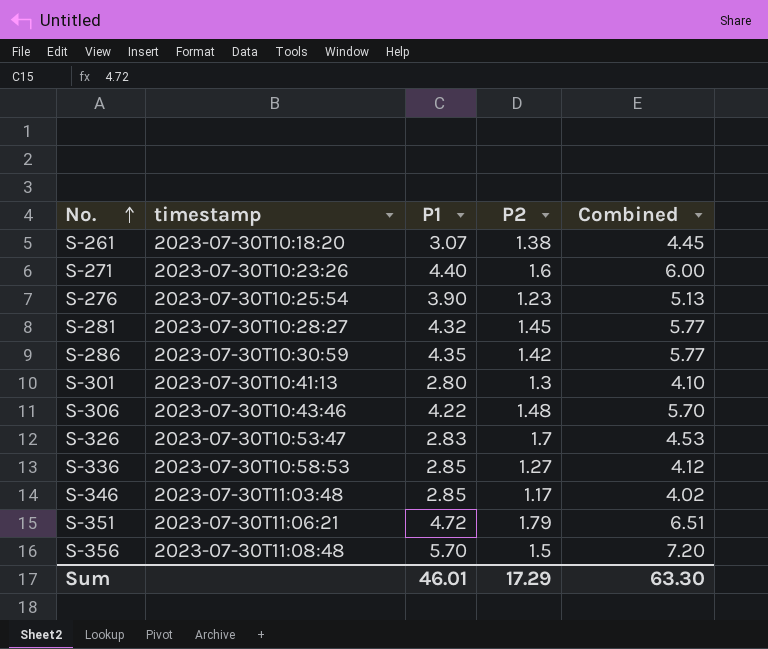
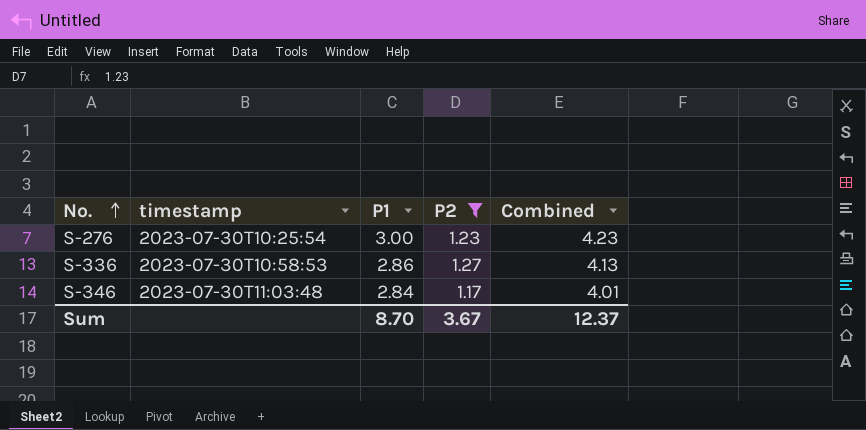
filter: none -> P2 <= 1.27
S-276 | P1: 3.90 -> 3.00
S-276 | Combined: 5.13 -> 4.23
S-336 | P1: 2.85 -> 2.86
S-336 | Combined: 4.12 -> 4.13
S-346 | P1: 2.85 -> 2.84
S-346 | Combined: 4.02 -> 4.01
Sum | P1: 46.01 -> 8.70
Sum | P2: 17.29 -> 3.67
Sum | Combined: 63.30 -> 12.37

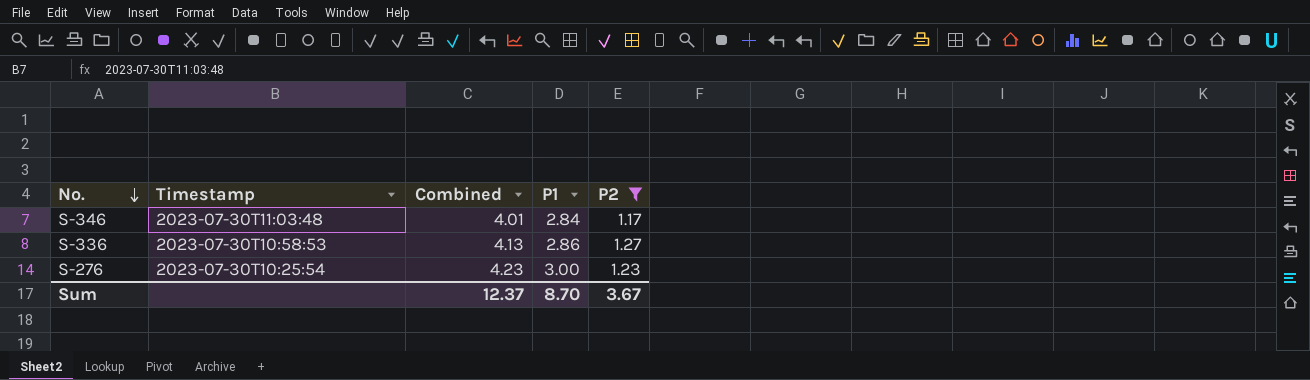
row order: No. ascending -> No. descending
column name: timestamp -> Timestamp
column Combined | position: 5 -> 3

